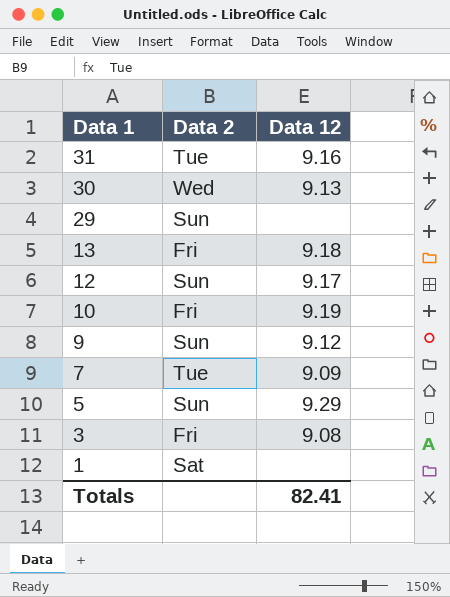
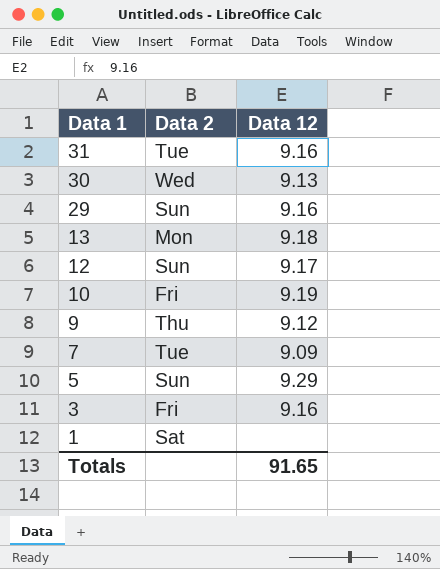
29 | Data 12: none -> 9.16
13 | Data 2: Fri -> Mon
9 | Data 2: Sun -> Thu
3 | Data 12: 9.08 -> 9.16
Totals | Data 12: 82.41 -> 91.65

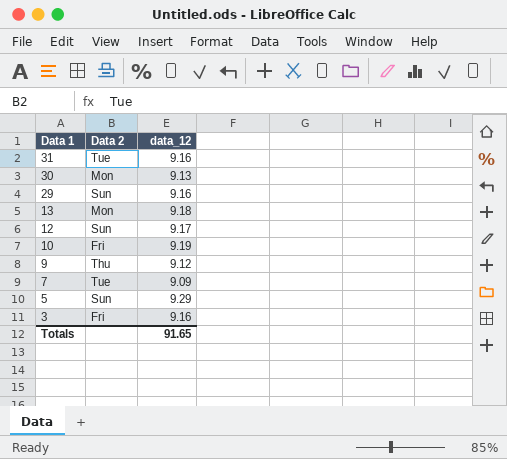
column name: Data 12 -> data_12
row 1: Sat | none -> none
30 | Data 2: Wed -> Mon

